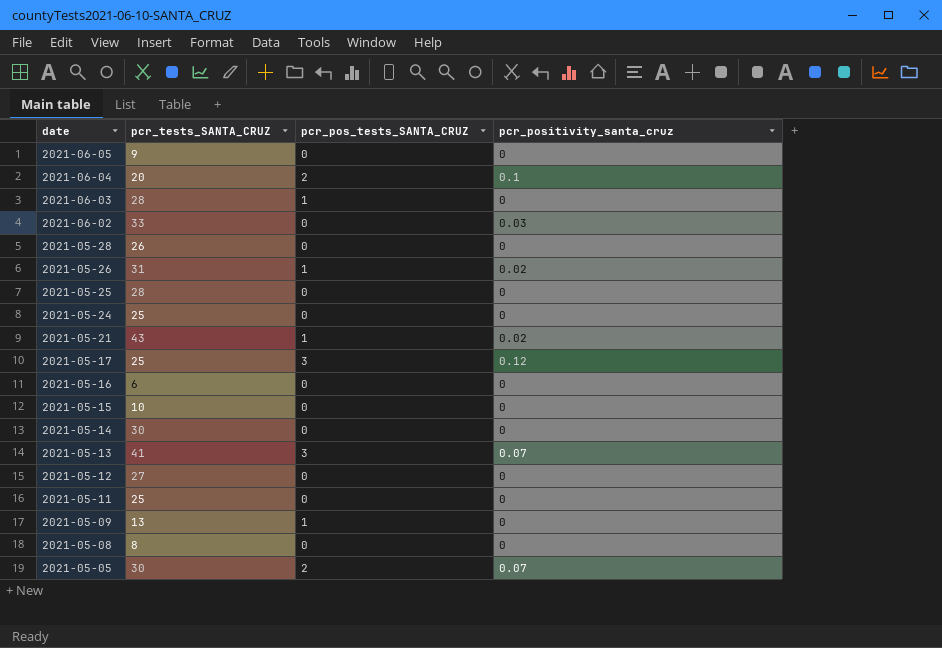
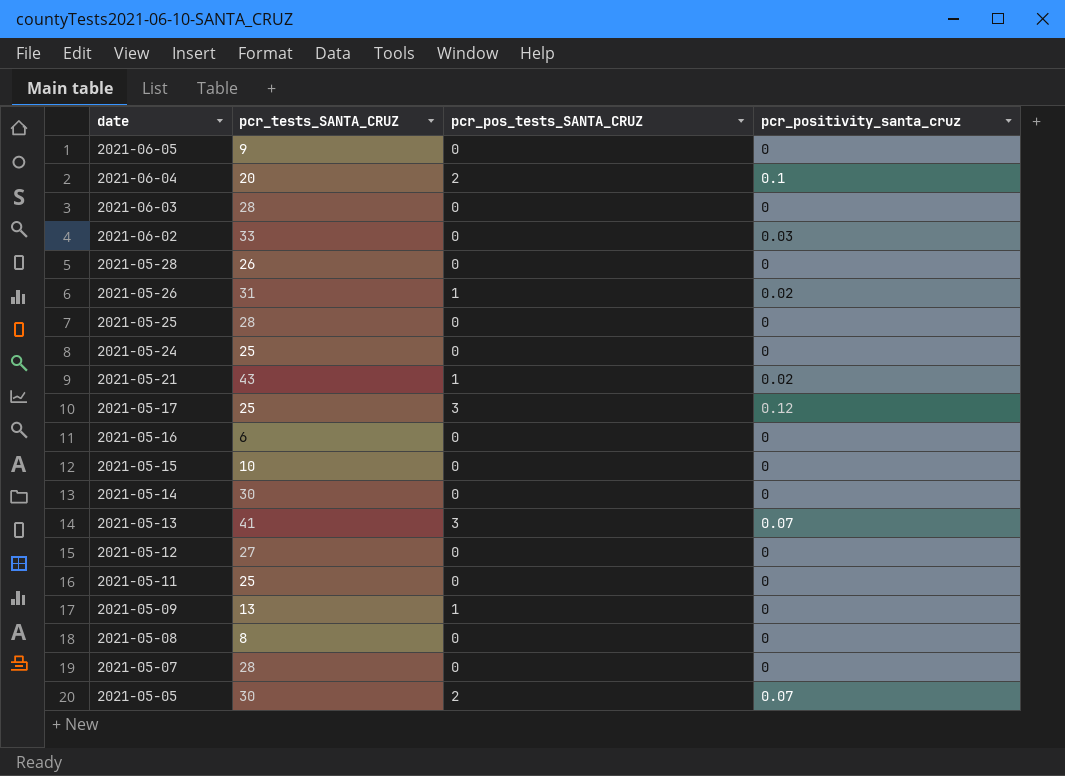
2021-06-03 | pcr_pos_tests_SANTA_CRUZ: 1 -> 0
row 2021-05-07: none -> 28 | 0 | 0

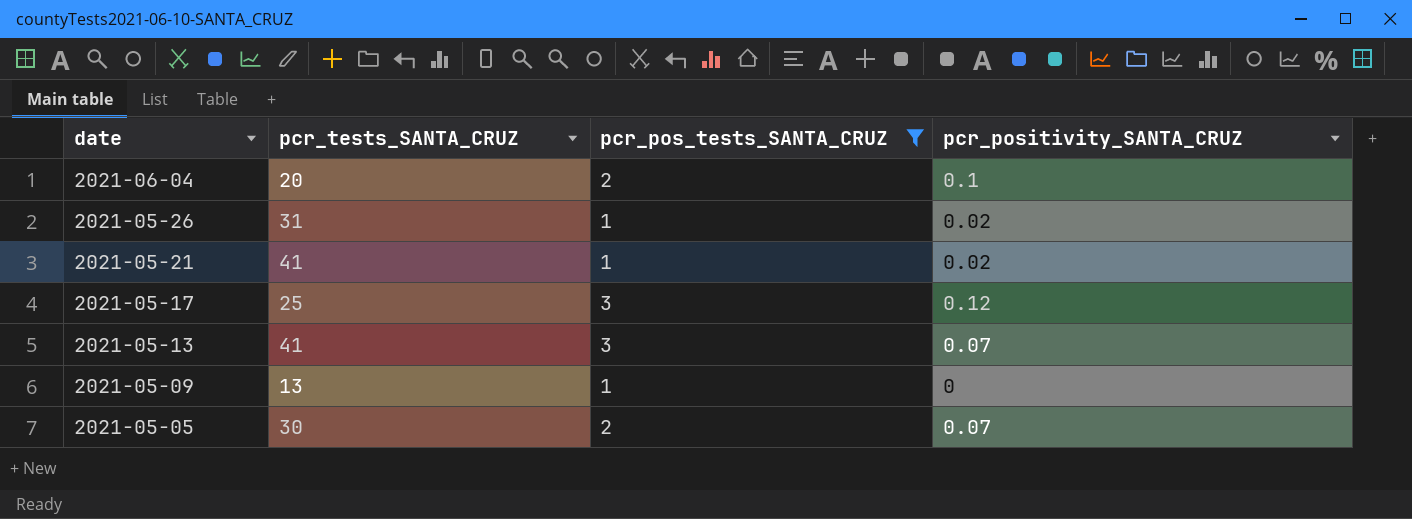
filter: none -> pcr_pos_tests_SANTA_CRUZ != 0
column name: pcr_positivity_santa_cruz -> pcr_positivity_SANTA_CRUZ
2021-05-21 | pcr_tests_SANTA_CRUZ: 43 -> 41

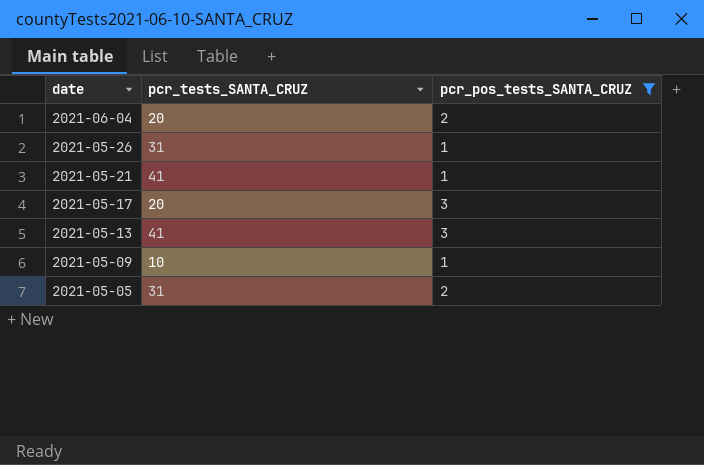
column pcr_positivity_SANTA_CRUZ | position: 4 -> none
2021-05-17 | pcr_tests_SANTA_CRUZ: 25 -> 20
2021-05-09 | pcr_tests_SANTA_CRUZ: 13 -> 10
2021-05-05 | pcr_tests_SANTA_CRUZ: 30 -> 31

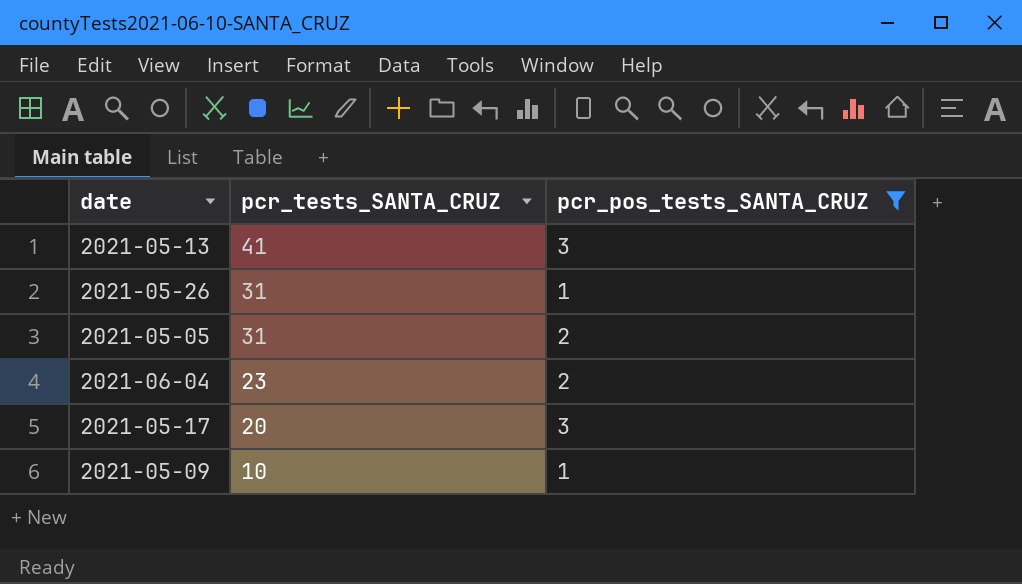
row order: date descending -> pcr_tests_SANTA_CRUZ descending
row 2021-05-21: 41 | 1 -> none
2021-06-04 | pcr_tests_SANTA_CRUZ: 20 -> 23

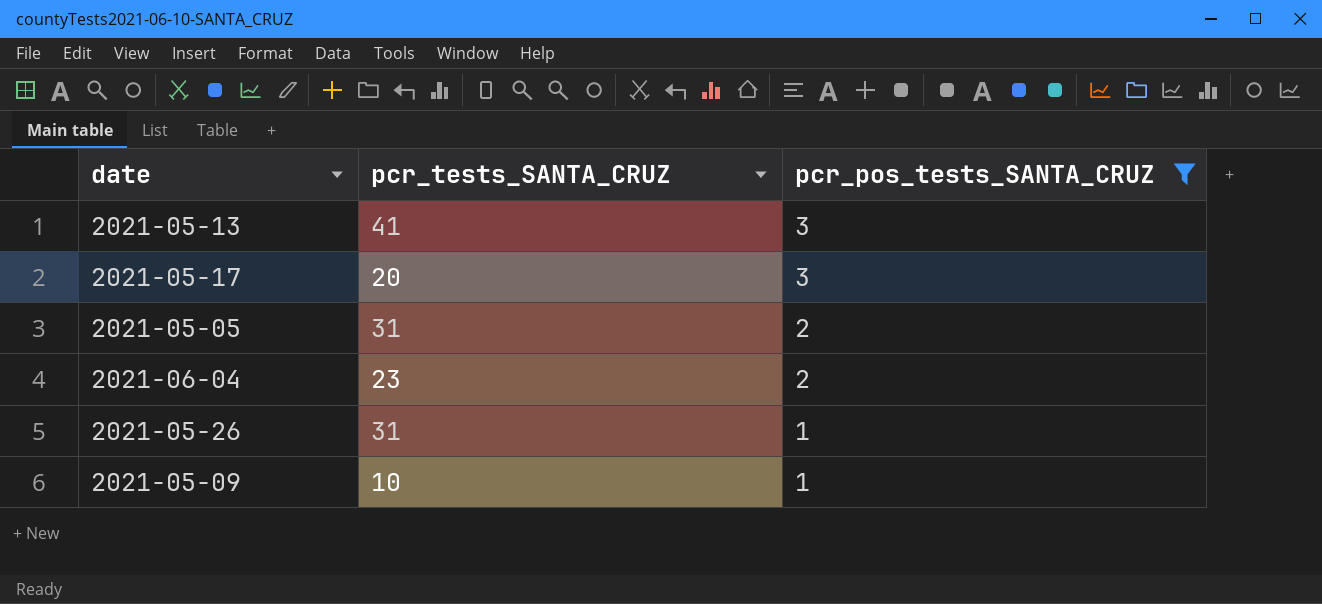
row order: pcr_tests_SANTA_CRUZ descending -> pcr_pos_tests_SANTA_CRUZ descending

